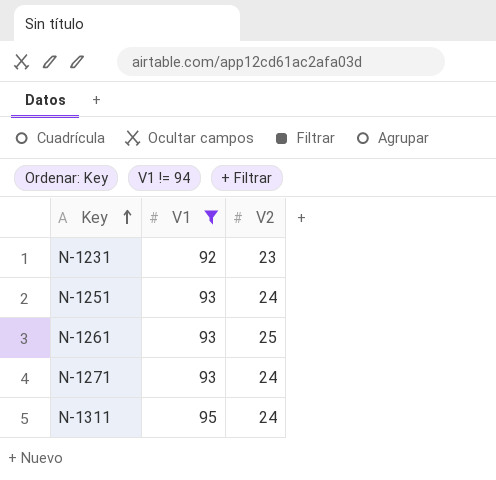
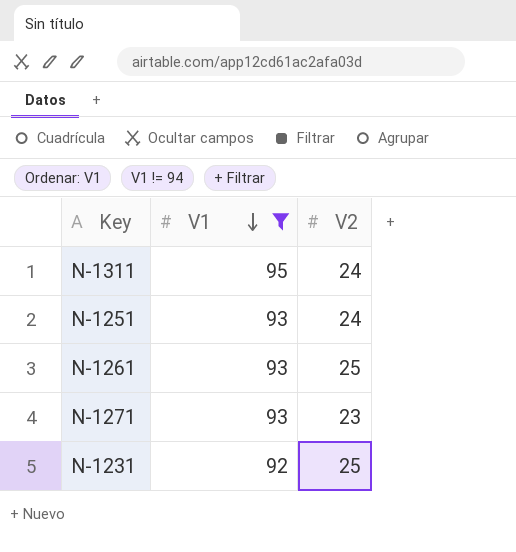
row order: Key ascending -> V1 descending
N-1271 | V2: 24 -> 23
N-1231 | V2: 23 -> 25

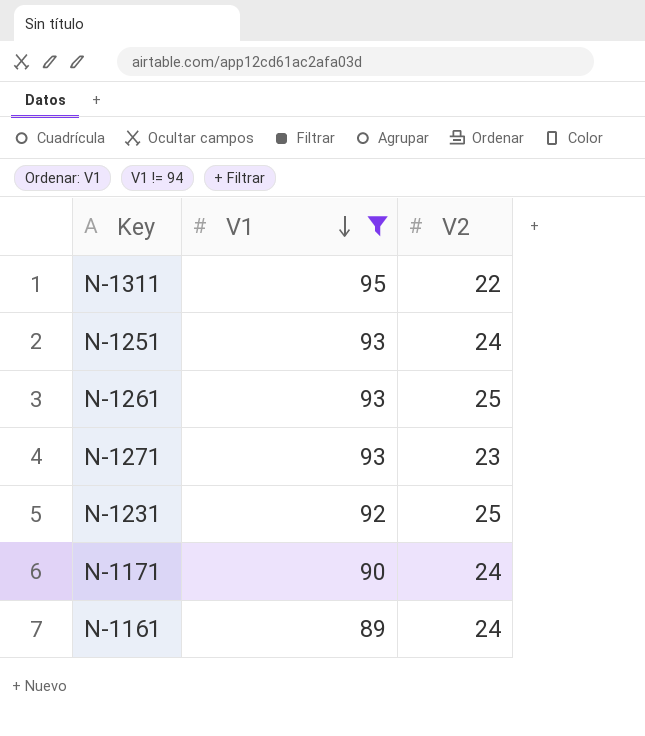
N-1311 | V2: 24 -> 22
row N-1171: none -> 90 | 24
row N-1161: none -> 89 | 24

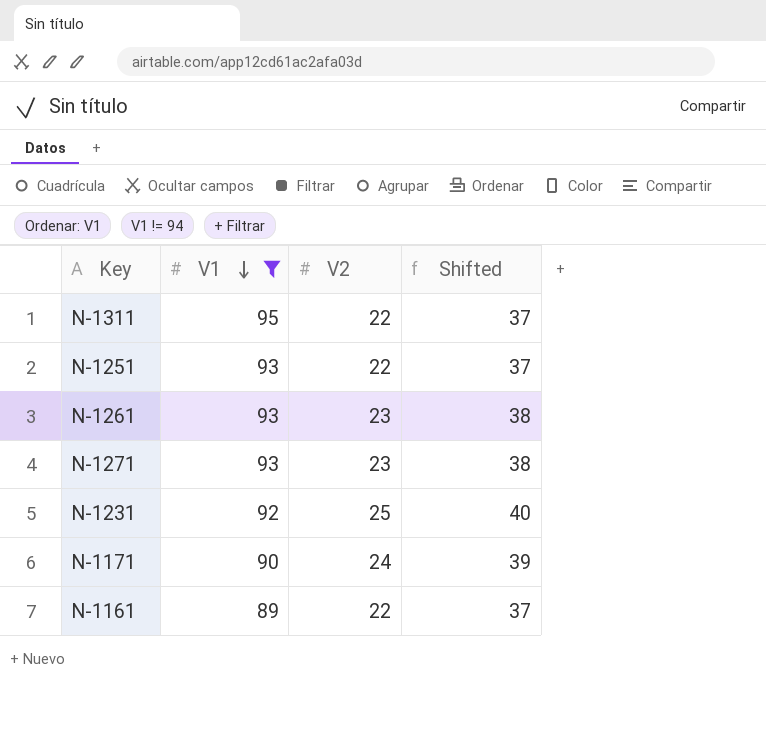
column Shifted | formula: none -> [V2] + 15
N-1251 | V2: 24 -> 22
N-1261 | V2: 25 -> 23
N-1161 | V2: 24 -> 22

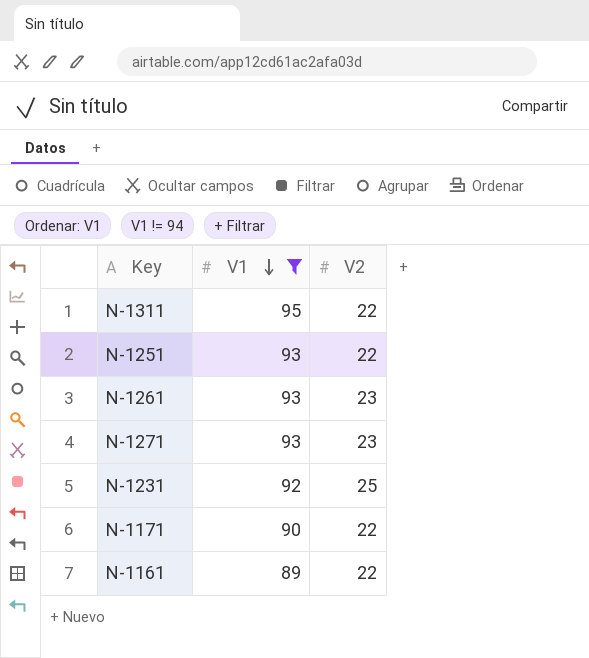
column Shifted | formula: [V2] + 15 -> none
N-1171 | V2: 24 -> 22

